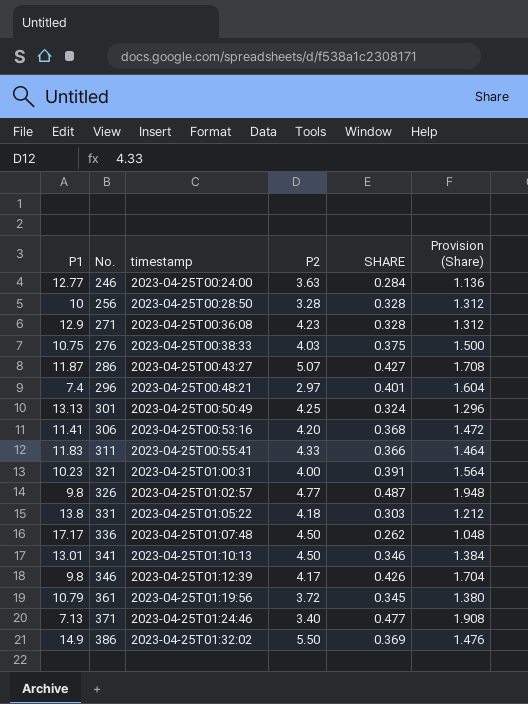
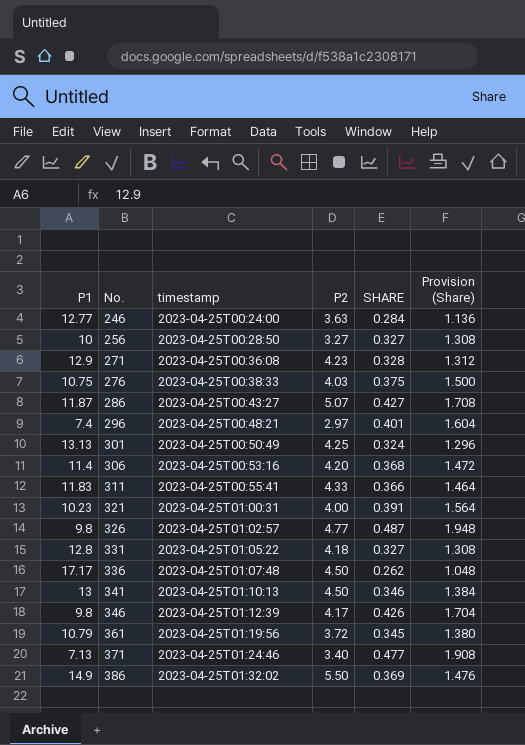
256 | P2: 3.28 -> 3.27
256 | SHARE: 0.328 -> 0.327
256 | Provision (Share): 1.312 -> 1.308
306 | P1: 11.41 -> 11.4
331 | P1: 13.8 -> 12.8
331 | SHARE: 0.303 -> 0.327
331 | Provision (Share): 1.212 -> 1.308
341 | P1: 13.01 -> 13

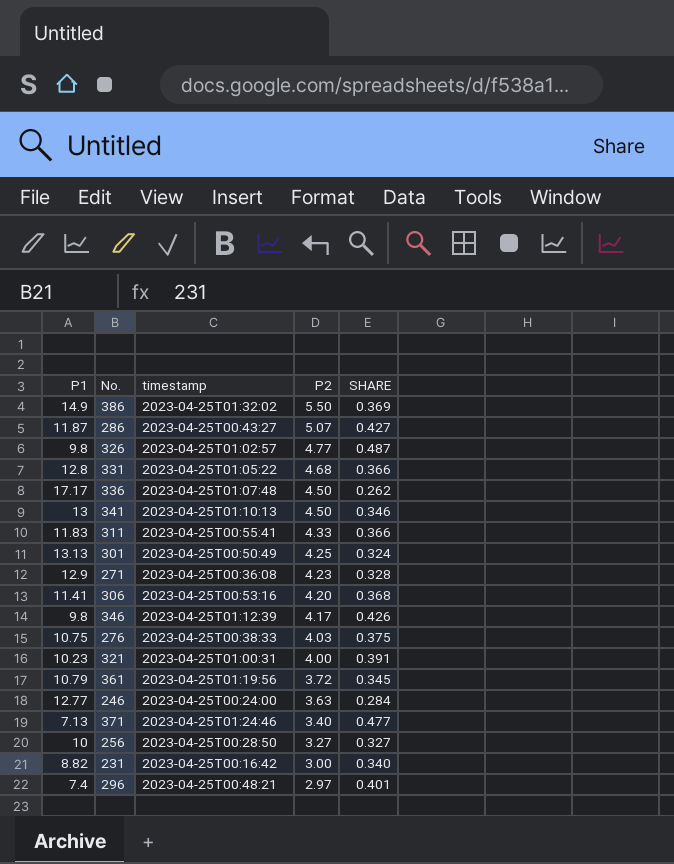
row order: No. ascending -> P2 descending
column Provision (Share) | formula: [SHARE] * 4 -> none
331 | P2: 4.18 -> 4.68
331 | SHARE: 0.327 -> 0.366
306 | P1: 11.4 -> 11.41
row 231: none -> 8.82 | 2023-04-25T00:16:42 | 3.00 | 0.340

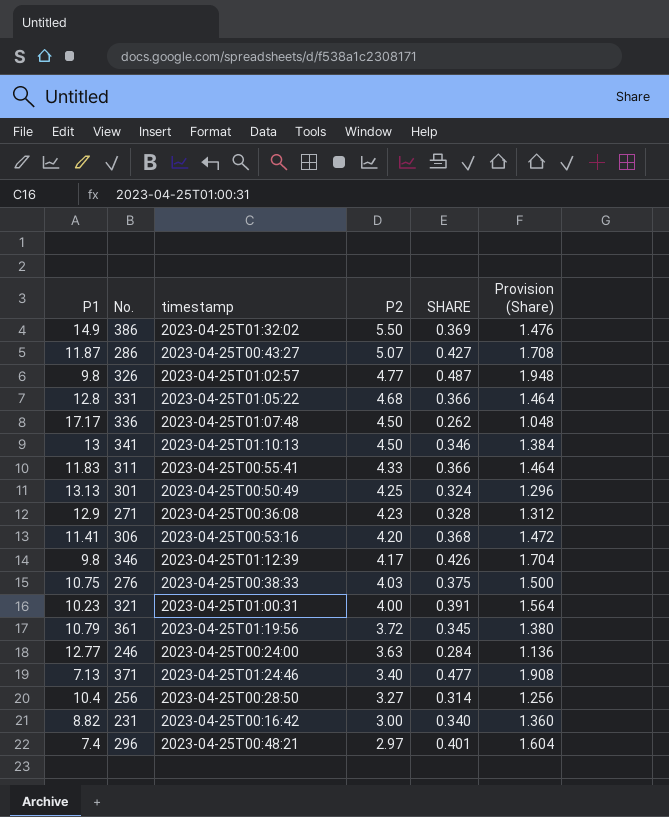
column Provision (Share) | formula: none -> [SHARE] * 4
256 | P1: 10 -> 10.4
256 | SHARE: 0.327 -> 0.314

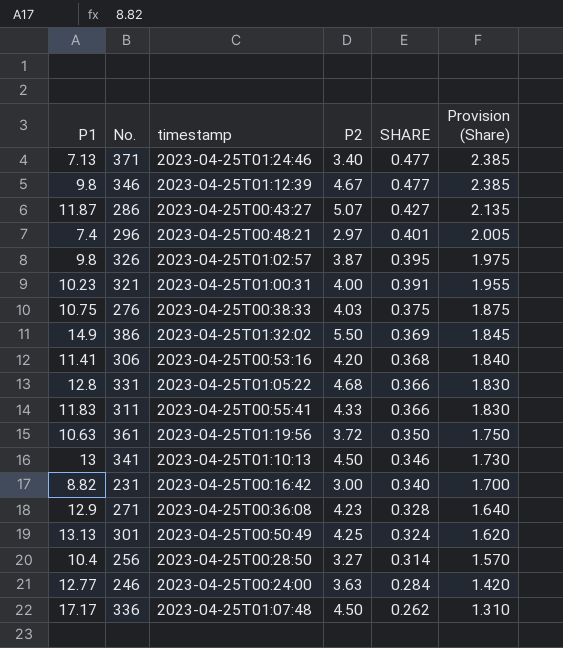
row order: P2 descending -> SHARE descending
column Provision (Share) | formula: [SHARE] * 4 -> [SHARE] * 5
346 | P2: 4.17 -> 4.67
346 | SHARE: 0.426 -> 0.477
326 | P2: 4.77 -> 3.87
326 | SHARE: 0.487 -> 0.395
361 | P1: 10.79 -> 10.63
361 | SHARE: 0.345 -> 0.350

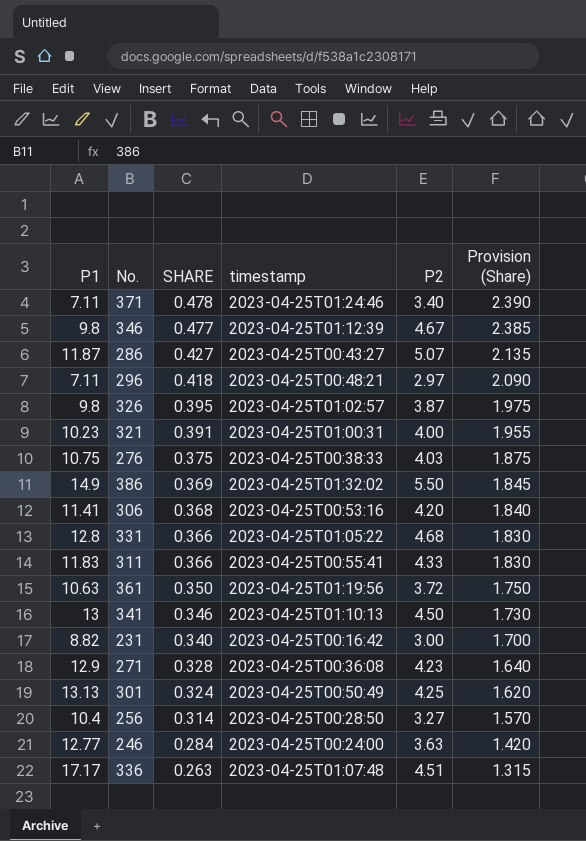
column SHARE | position: 5 -> 3
371 | P1: 7.13 -> 7.11
371 | SHARE: 0.477 -> 0.478
371 | Provision (Share): 2.385 -> 2.390
296 | P1: 7.4 -> 7.11
296 | SHARE: 0.401 -> 0.418
296 | Provision (Share): 2.005 -> 2.090
336 | SHARE: 0.262 -> 0.263
336 | P2: 4.50 -> 4.51
336 | Provision (Share): 1.310 -> 1.315

